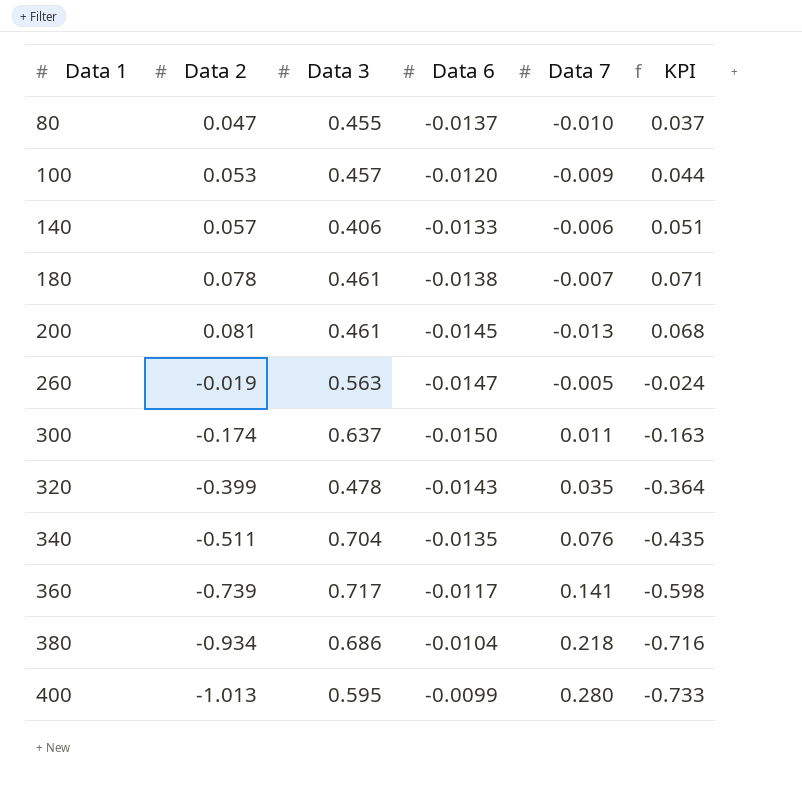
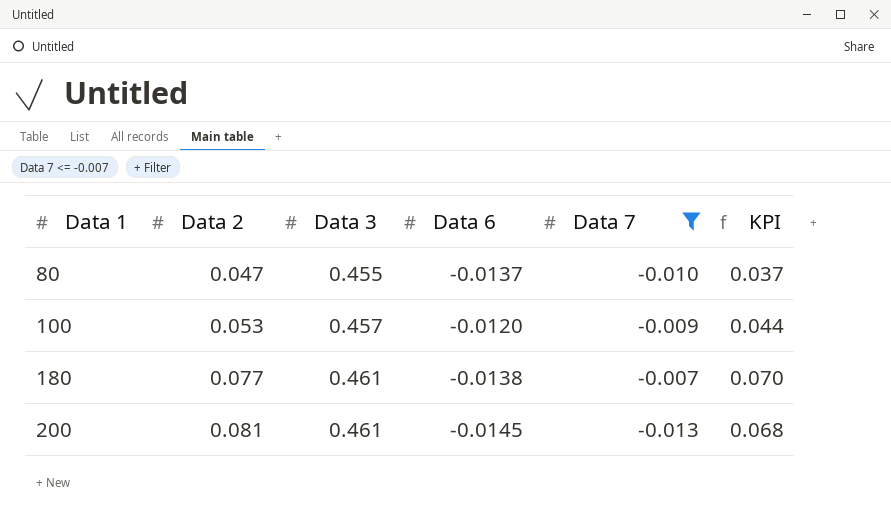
filter: none -> Data 7 <= -0.007
180 | Data 2: 0.078 -> 0.077
180 | KPI: 0.071 -> 0.070

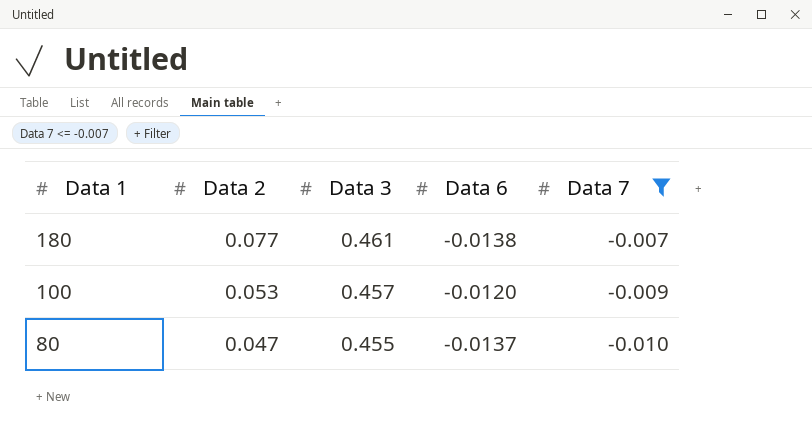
row order: Data 1 ascending -> Data 1 descending
column KPI | formula: [Data 2] + [Data 7] -> none
row 200: 0.081 | 0.461 | -0.0145 | -0.013 | 0.068 -> none

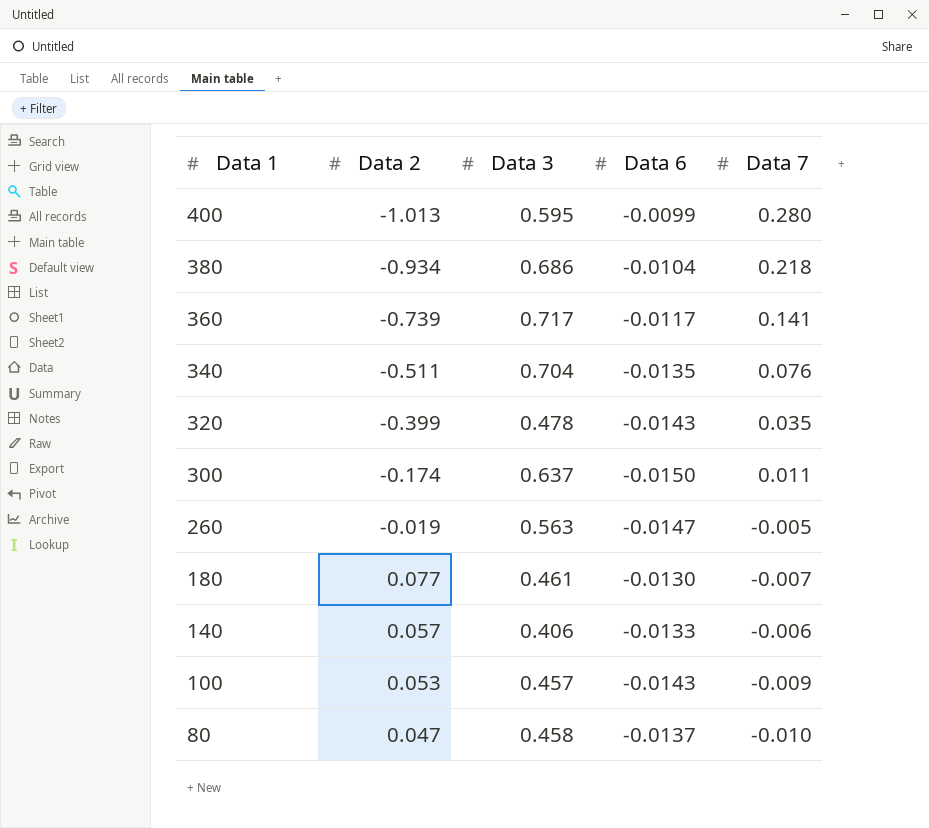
filter: Data 7 <= -0.007 -> none
180 | Data 6: -0.0138 -> -0.0130
100 | Data 6: -0.0120 -> -0.0143
80 | Data 3: 0.455 -> 0.458

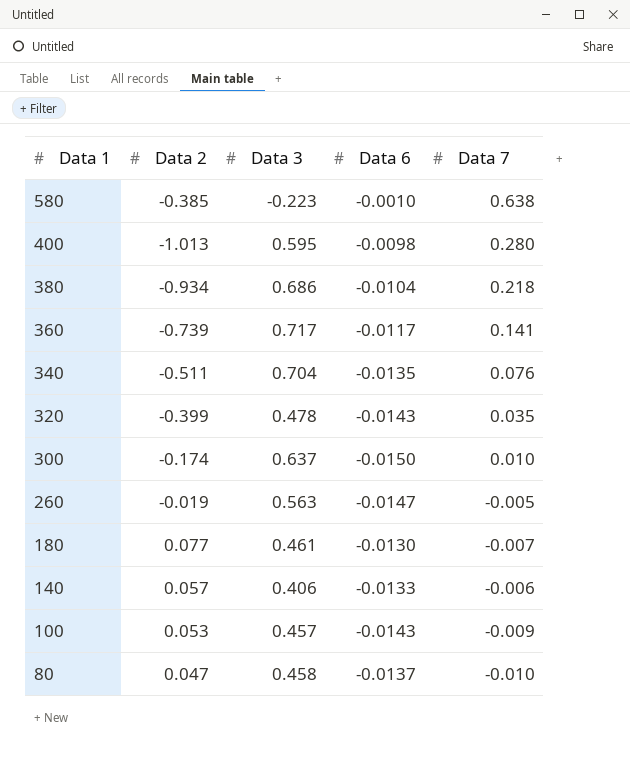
row 580: none -> -0.385 | -0.223 | -0.0010 | 0.638
400 | Data 6: -0.0099 -> -0.0098
300 | Data 7: 0.011 -> 0.010

